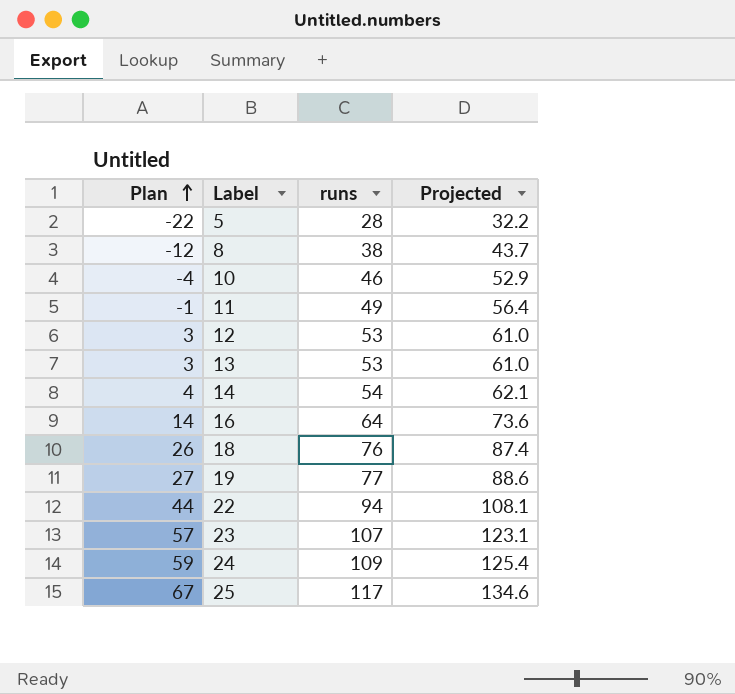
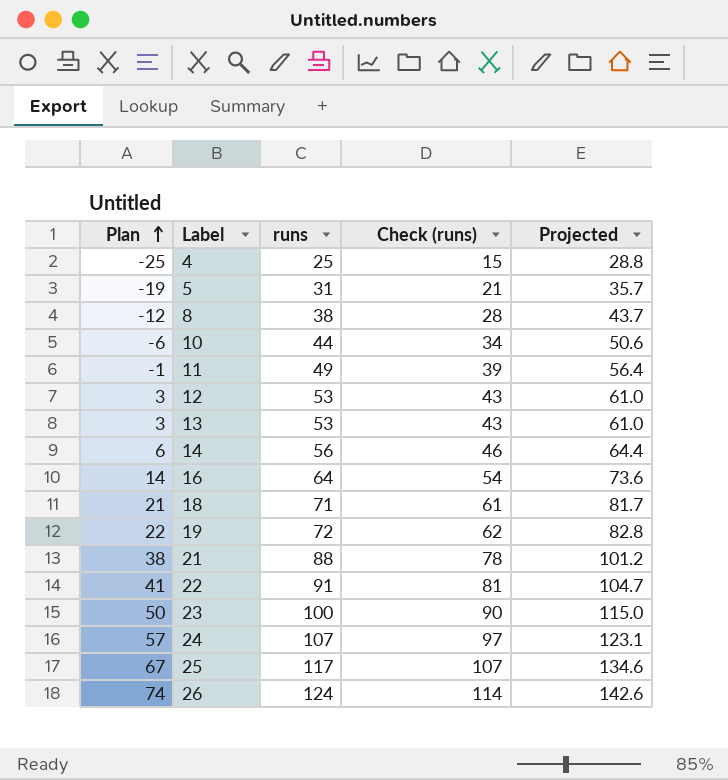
column Check (runs) | formula: none -> [runs] - 10
row 4: none -> -25 | 25 | 15 | 28.8
5 | Plan: -22 -> -19
5 | runs: 28 -> 31
5 | Projected: 32.2 -> 35.7
10 | Plan: -4 -> -6
10 | runs: 46 -> 44
10 | Projected: 52.9 -> 50.6
14 | Plan: 4 -> 6
14 | runs: 54 -> 56
14 | Projected: 62.1 -> 64.4
18 | Plan: 26 -> 21
18 | runs: 76 -> 71
18 | Projected: 87.4 -> 81.7
19 | Plan: 27 -> 22
19 | runs: 77 -> 72
19 | Projected: 88.6 -> 82.8
row 21: none -> 38 | 88 | 78 | 101.2
22 | Plan: 44 -> 41
22 | runs: 94 -> 91
22 | Projected: 108.1 -> 104.7
23 | Plan: 57 -> 50
23 | runs: 107 -> 100
23 | Projected: 123.1 -> 115.0
24 | Plan: 59 -> 57
24 | runs: 109 -> 107
24 | Projected: 125.4 -> 123.1
row 26: none -> 74 | 124 | 114 | 142.6

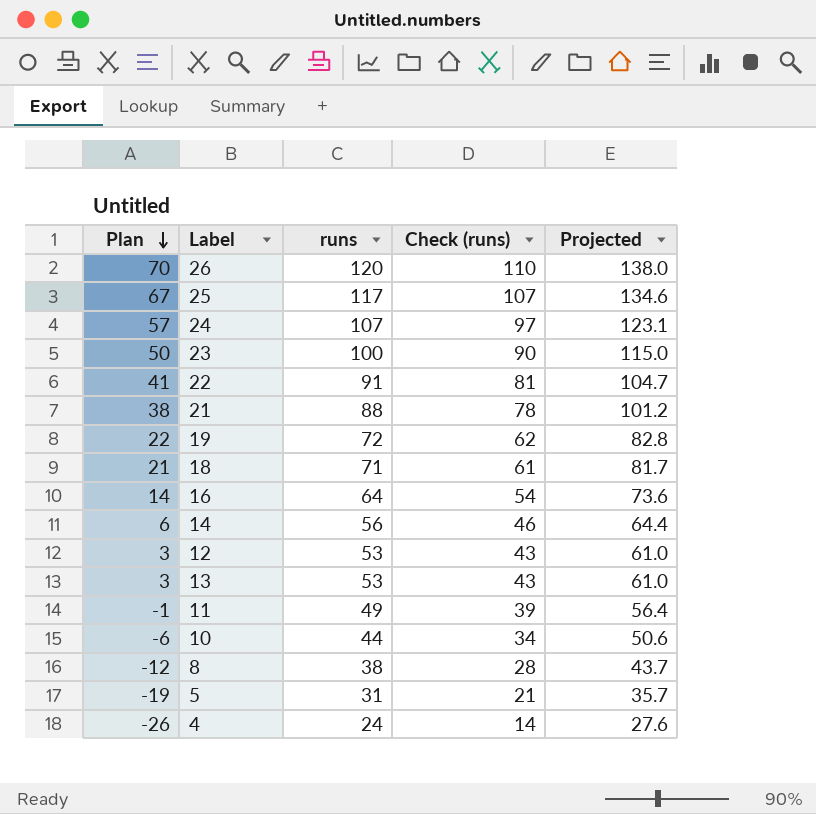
row order: Plan ascending -> Plan descending
26 | Plan: 74 -> 70
26 | runs: 124 -> 120
26 | Check (runs): 114 -> 110
26 | Projected: 142.6 -> 138.0
4 | Plan: -25 -> -26
4 | runs: 25 -> 24
4 | Check (runs): 15 -> 14
4 | Projected: 28.8 -> 27.6

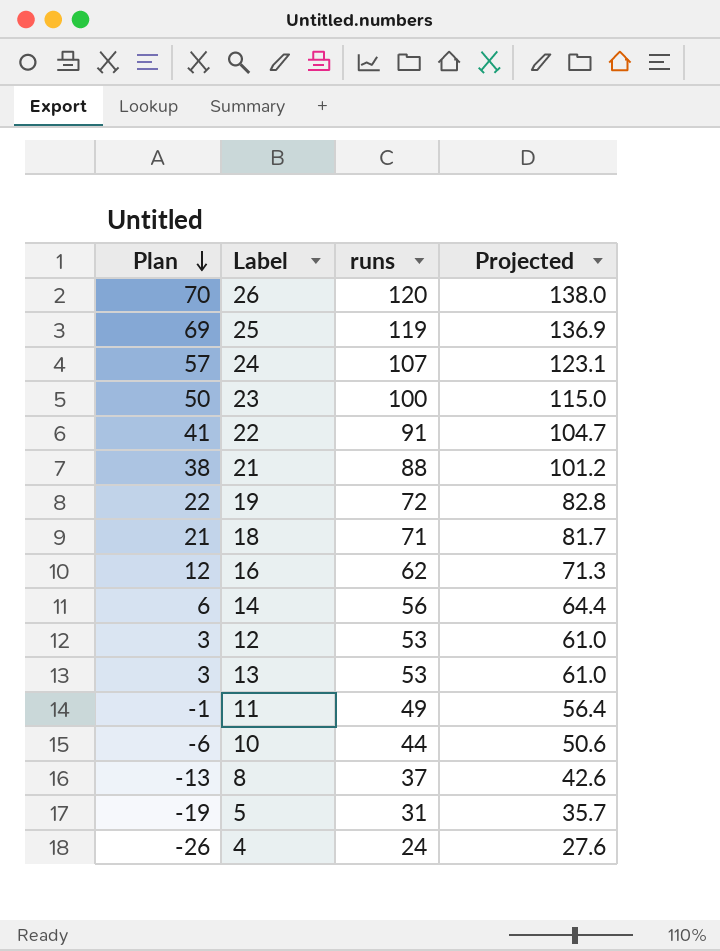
column Check (runs) | formula: [runs] - 10 -> none
25 | Plan: 67 -> 69
25 | runs: 117 -> 119
25 | Projected: 134.6 -> 136.9
16 | Plan: 14 -> 12
16 | runs: 64 -> 62
16 | Projected: 73.6 -> 71.3
8 | Plan: -12 -> -13
8 | runs: 38 -> 37
8 | Projected: 43.7 -> 42.6

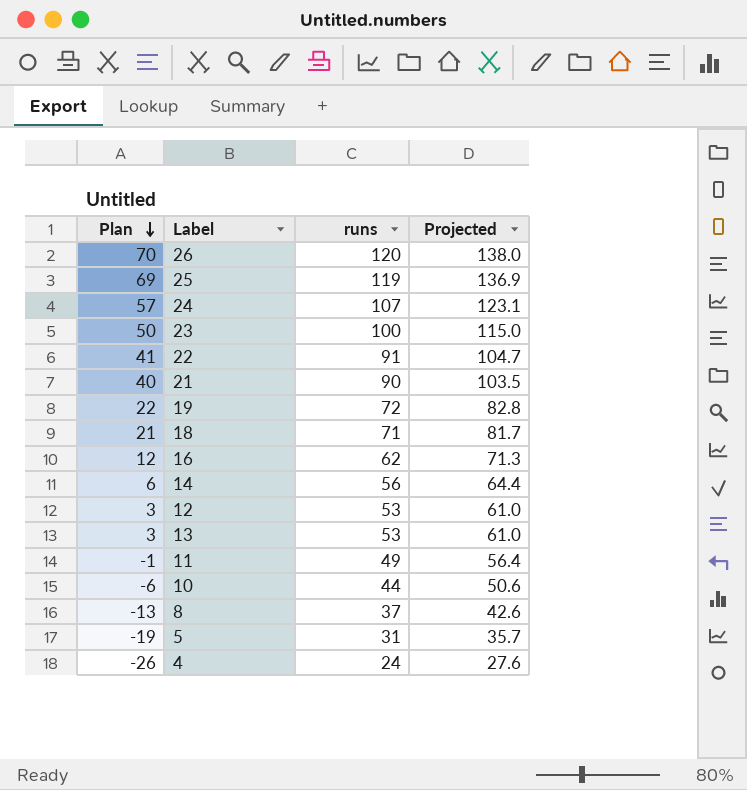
21 | Plan: 38 -> 40
21 | runs: 88 -> 90
21 | Projected: 101.2 -> 103.5

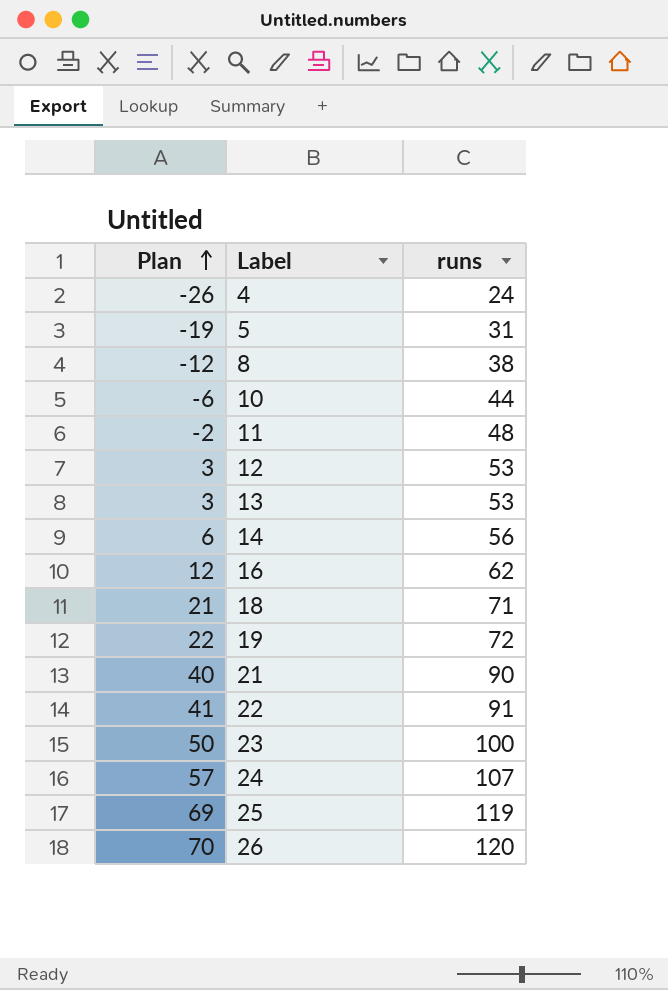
row order: Plan descending -> Plan ascending
column Projected | formula: [runs] * 1.15 -> none
8 | Plan: -13 -> -12
8 | runs: 37 -> 38
11 | Plan: -1 -> -2
11 | runs: 49 -> 48

